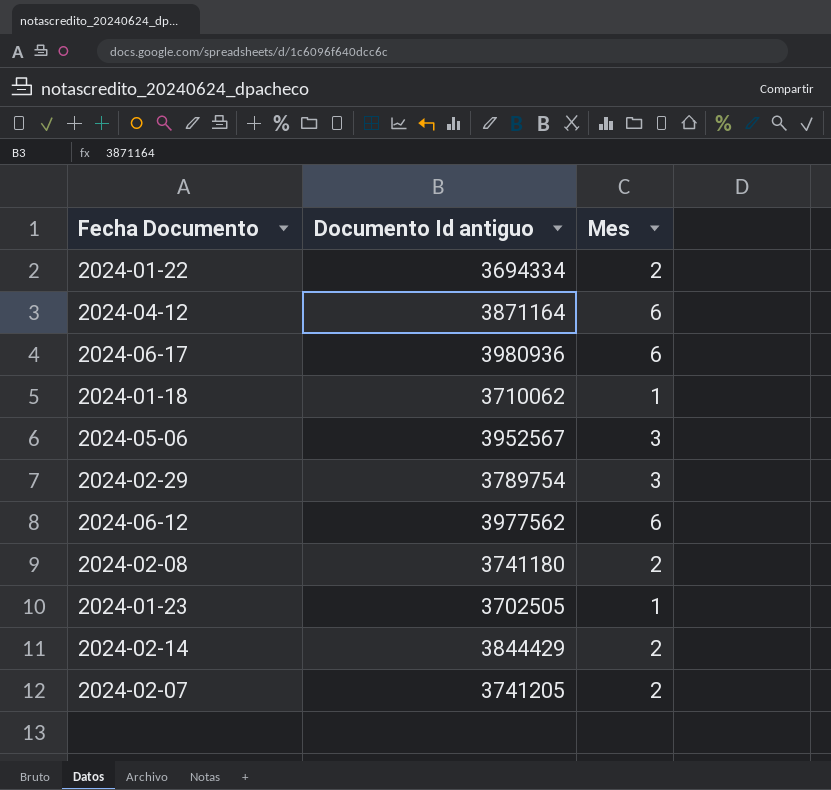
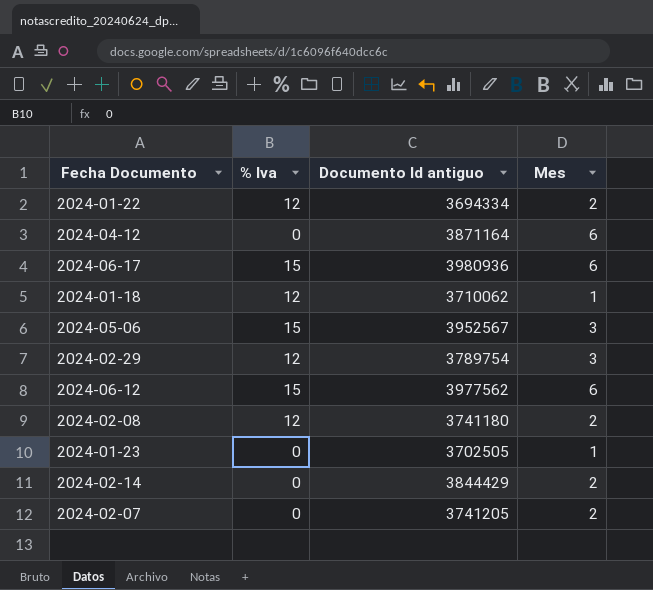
column % Iva | position: none -> 2

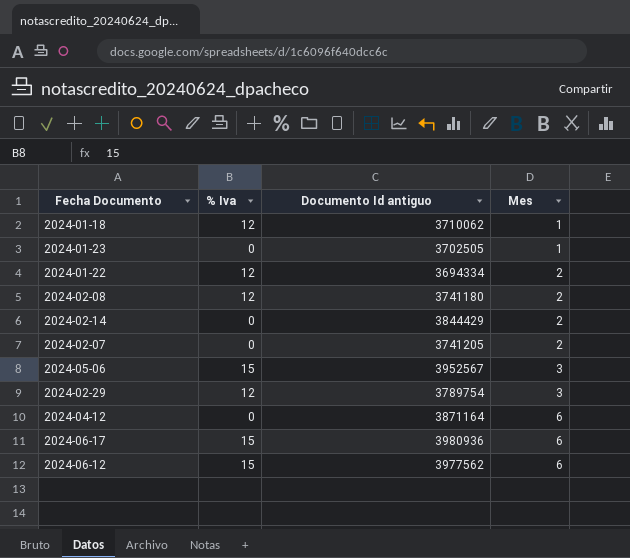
row order: none -> Mes ascending

